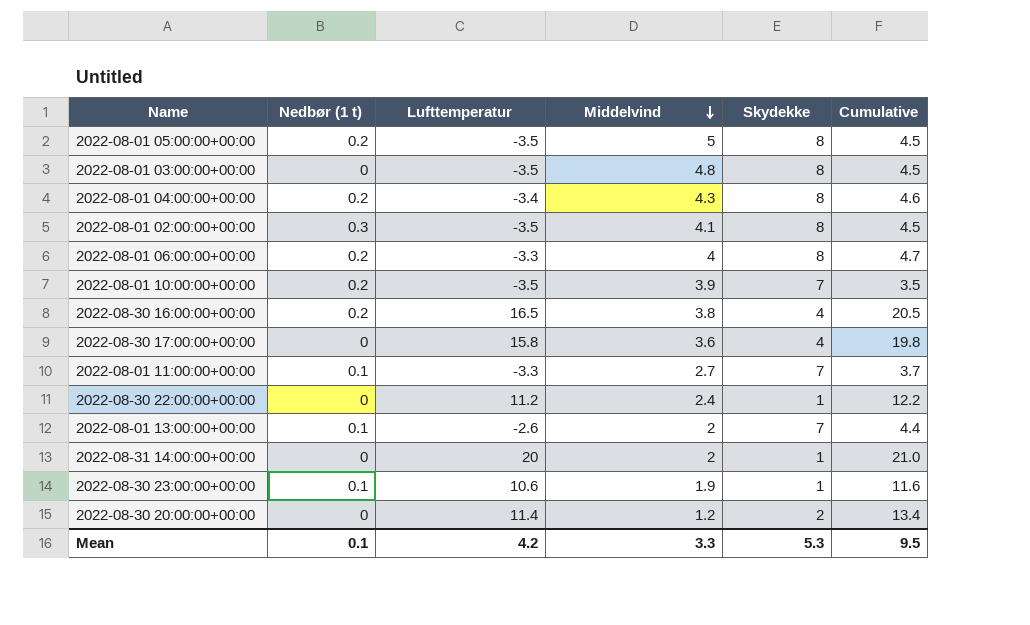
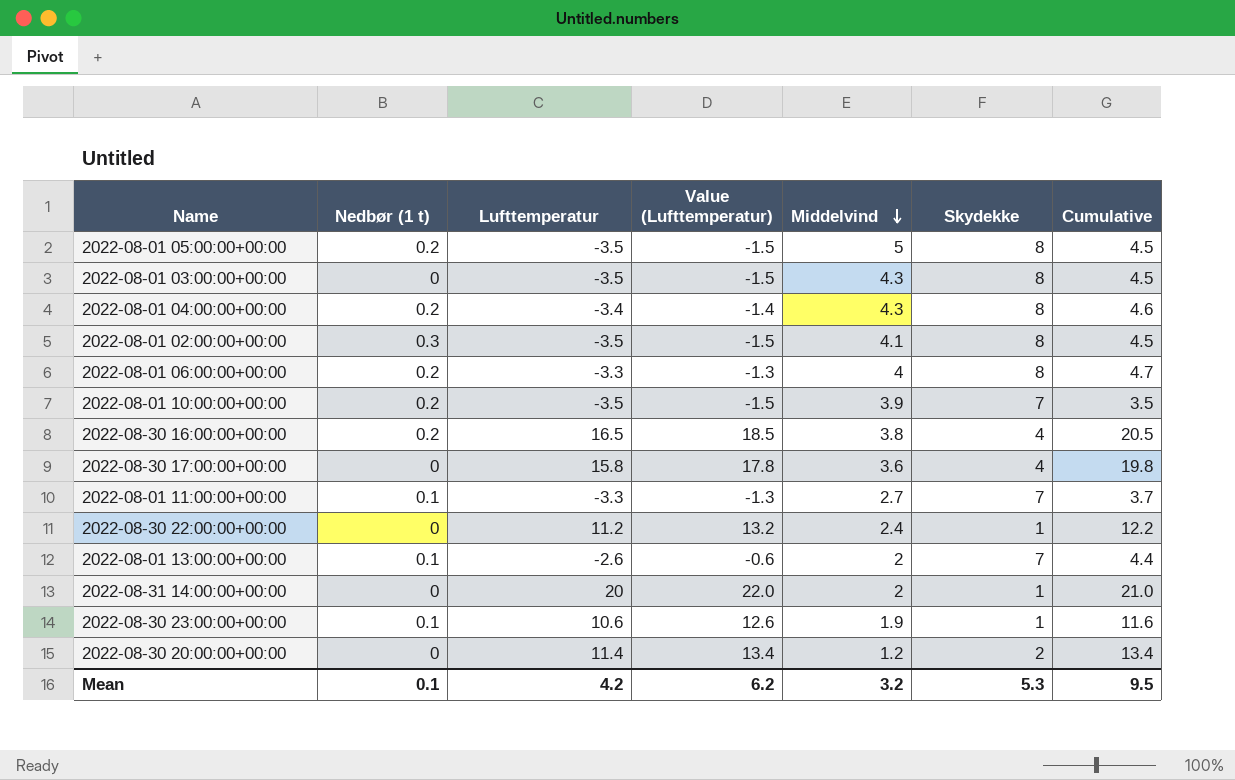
column Value (Lufttemperatur) | formula: none -> [Lufttemperatur] + 2
2022-08-01 03:00:00+00:00 | Middelvind: 4.8 -> 4.3
Mean | Middelvind: 3.3 -> 3.2

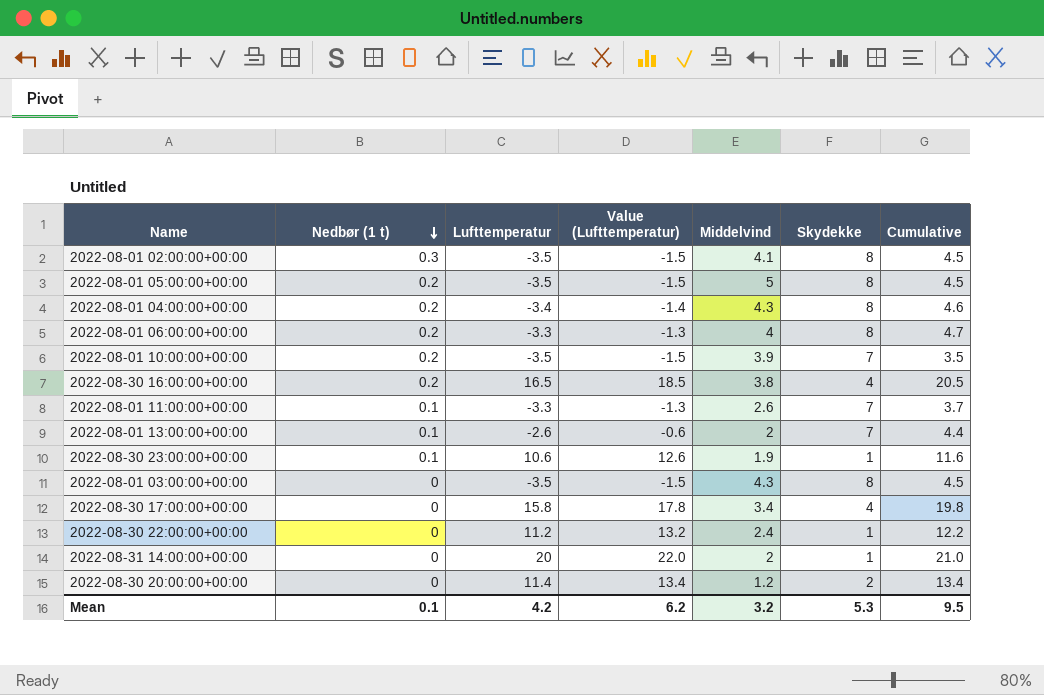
row order: Middelvind descending -> Nedbør (1 t) descending
2022-08-01 11:00:00+00:00 | Middelvind: 2.7 -> 2.6
2022-08-30 17:00:00+00:00 | Middelvind: 3.6 -> 3.4

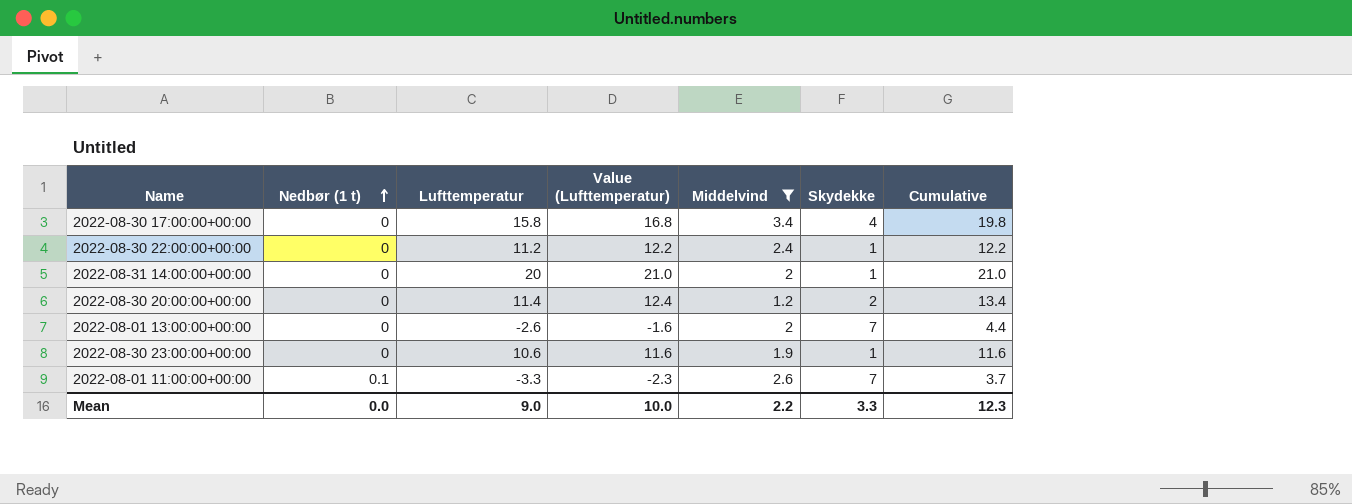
filter: none -> Middelvind <= 3.4
row order: Nedbør (1 t) descending -> Nedbør (1 t) ascending
column Value (Lufttemperatur) | formula: [Lufttemperatur] + 2 -> [Lufttemperatur] + 1
2022-08-01 13:00:00+00:00 | Nedbør (1 t): 0.1 -> 0
2022-08-30 23:00:00+00:00 | Nedbør (1 t): 0.1 -> 0
Mean | Nedbør (1 t): 0.1 -> 0.0
Mean | Lufttemperatur: 4.2 -> 9.0
Mean | Value (Lufttemperatur): 6.2 -> 10.0
Mean | Middelvind: 3.2 -> 2.2
Mean | Skydekke: 5.3 -> 3.3
Mean | Cumulative: 9.5 -> 12.3

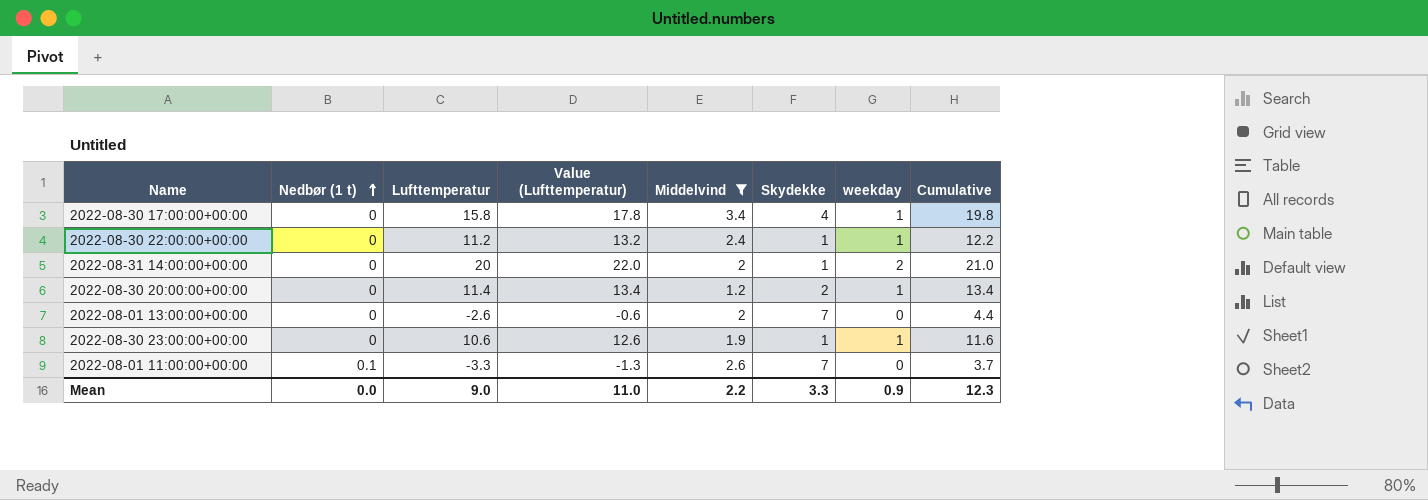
column Value (Lufttemperatur) | formula: [Lufttemperatur] + 1 -> [Lufttemperatur] + 2
column weekday | position: none -> 7
Mean | Value (Lufttemperatur): 10.0 -> 11.0

